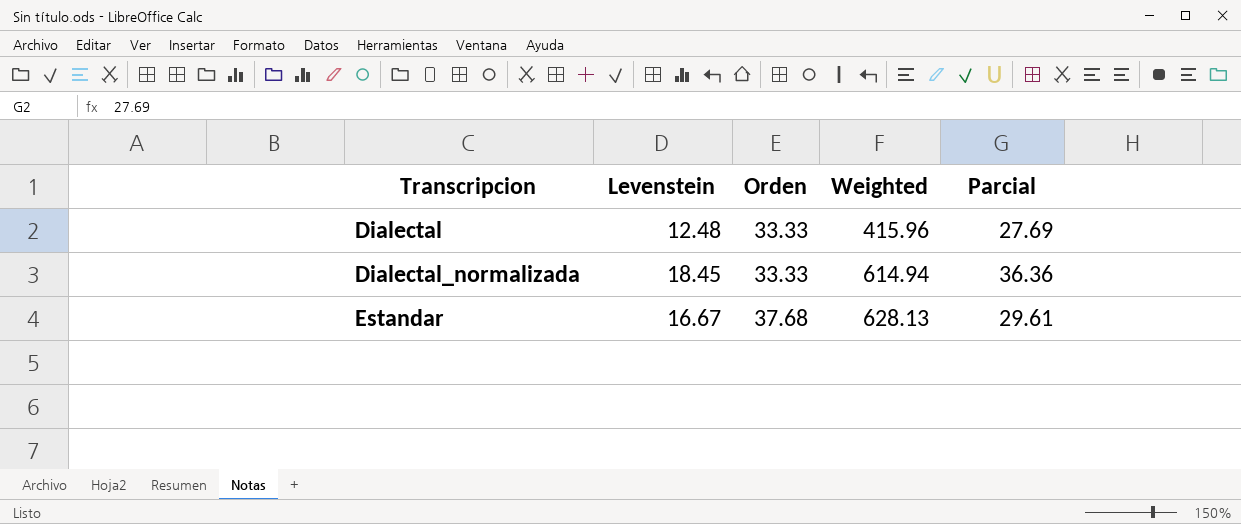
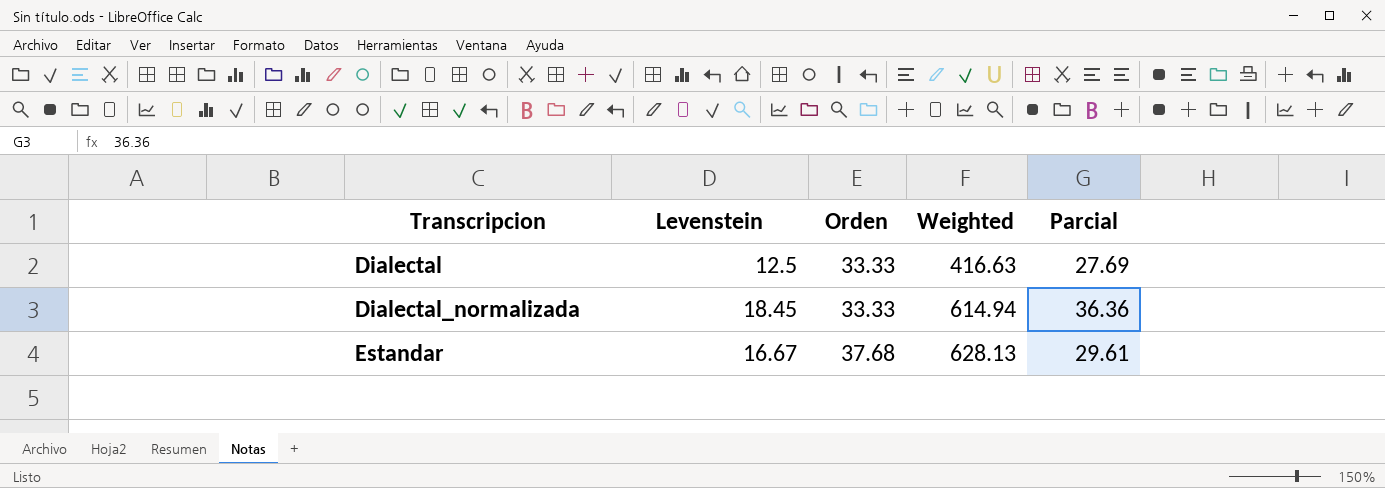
Dialectal | Levenstein: 12.48 -> 12.5
Dialectal | Weighted: 415.96 -> 416.63

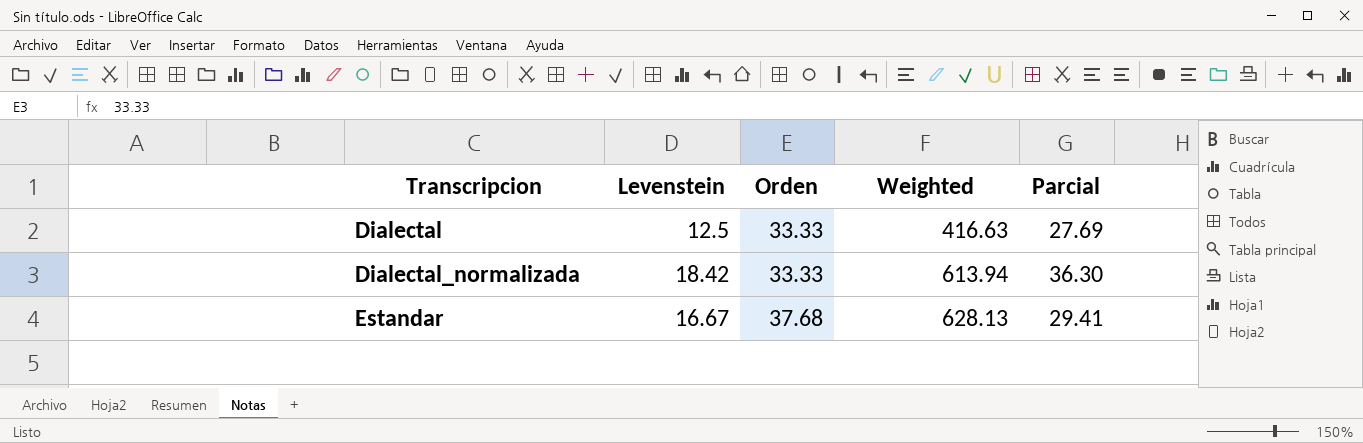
Dialectal_normalizada | Levenstein: 18.45 -> 18.42
Dialectal_normalizada | Weighted: 614.94 -> 613.94
Dialectal_normalizada | Parcial: 36.36 -> 36.30
Estandar | Parcial: 29.61 -> 29.41

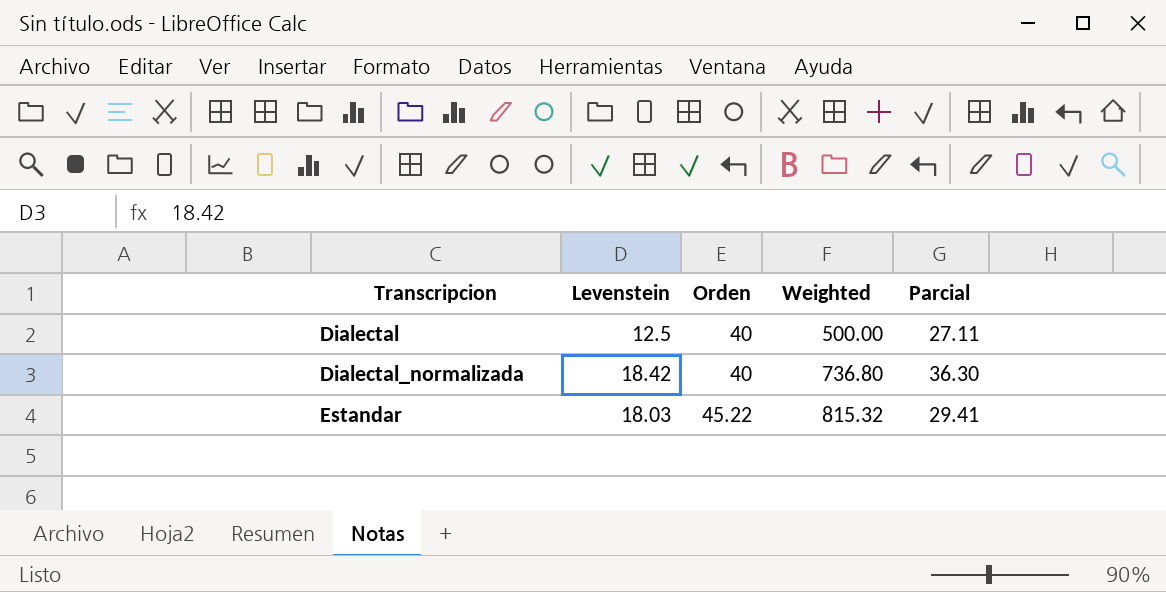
Dialectal | Orden: 33.33 -> 40
Dialectal | Weighted: 416.63 -> 500.00
Dialectal | Parcial: 27.69 -> 27.11
Dialectal_normalizada | Orden: 33.33 -> 40
Dialectal_normalizada | Weighted: 613.94 -> 736.80
Estandar | Levenstein: 16.67 -> 18.03
Estandar | Orden: 37.68 -> 45.22
Estandar | Weighted: 628.13 -> 815.32

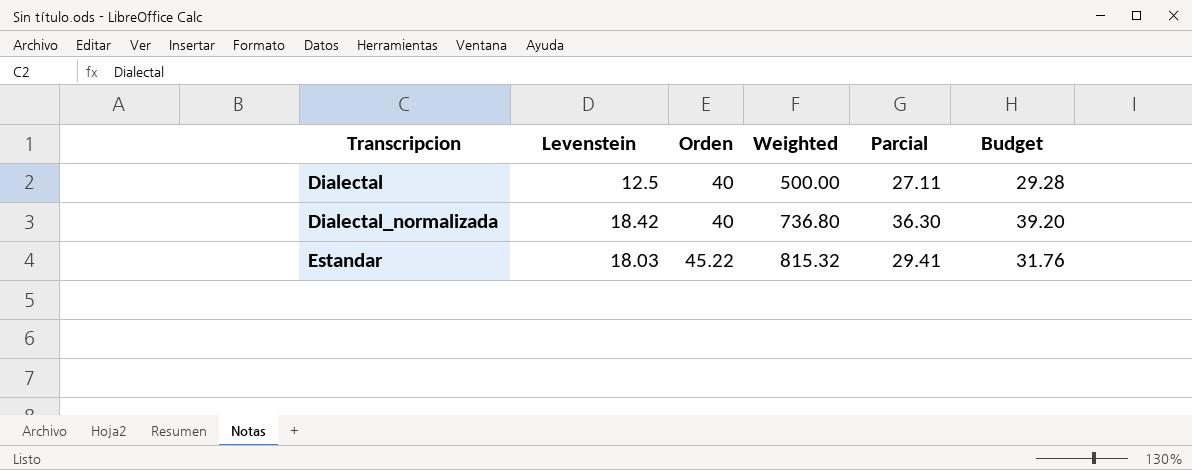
column Budget | formula: none -> [Parcial] * 1.08

